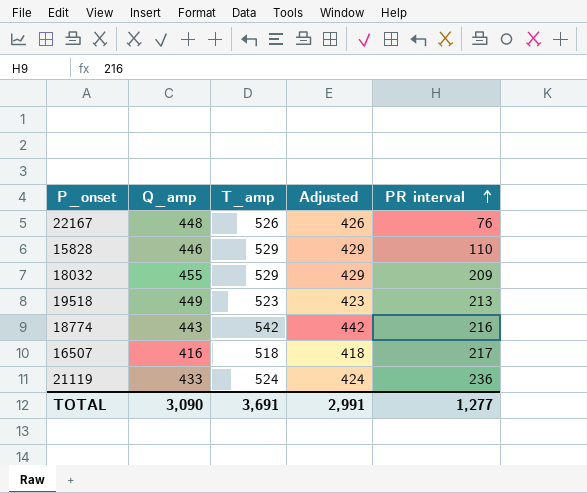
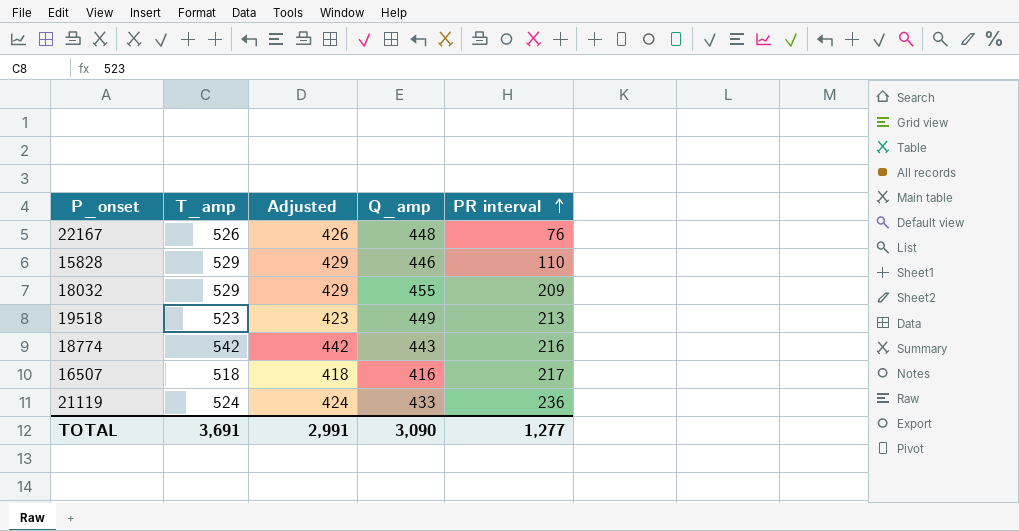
column Q_amp | position: 2 -> 4

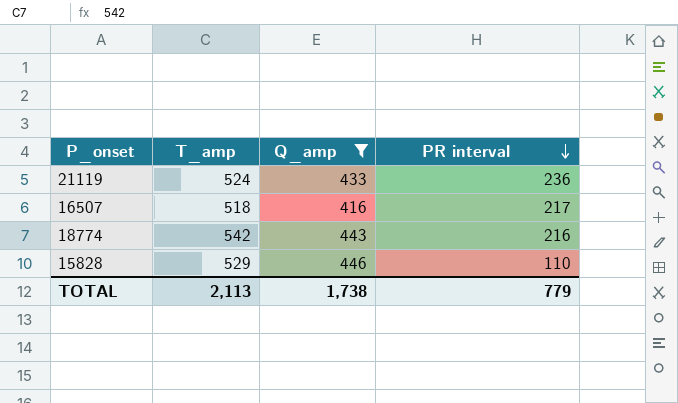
filter: none -> Q_amp <= 446
row order: PR interval ascending -> PR interval descending
column Adjusted | formula: [T_amp] - 100 -> none
TOTAL | T_amp: 3,691 -> 2,113
TOTAL | Q_amp: 3,090 -> 1,738
TOTAL | PR interval: 1,277 -> 779

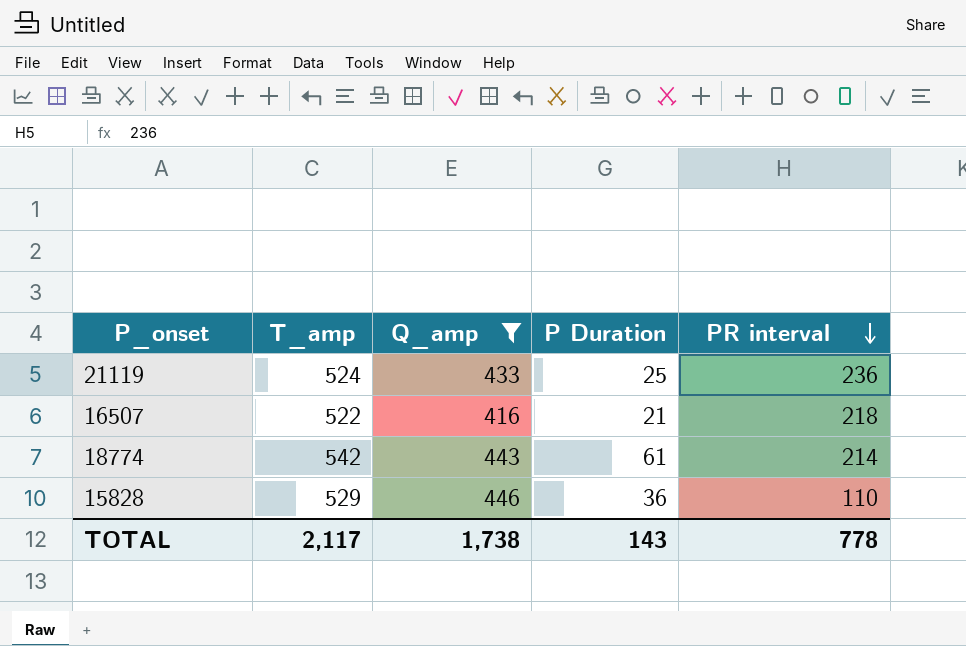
column P Duration | position: none -> 4
16507 | T_amp: 518 -> 522
16507 | PR interval: 217 -> 218
18774 | PR interval: 216 -> 214
TOTAL | T_amp: 2,113 -> 2,117
TOTAL | PR interval: 779 -> 778

